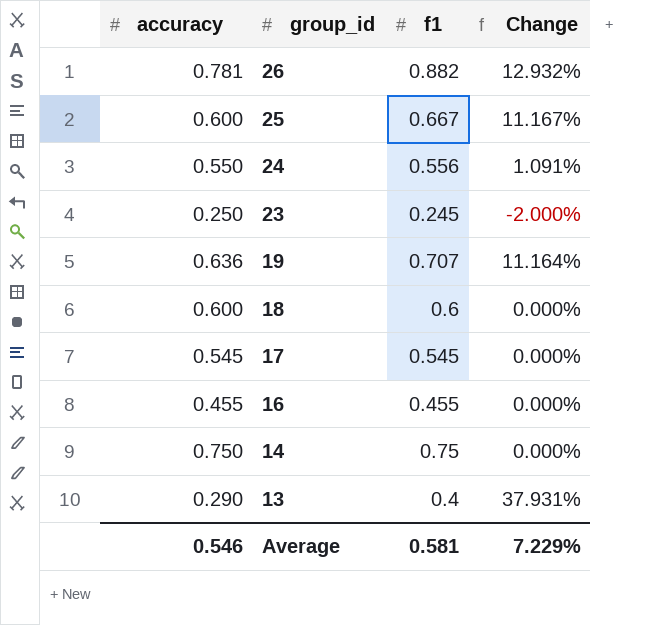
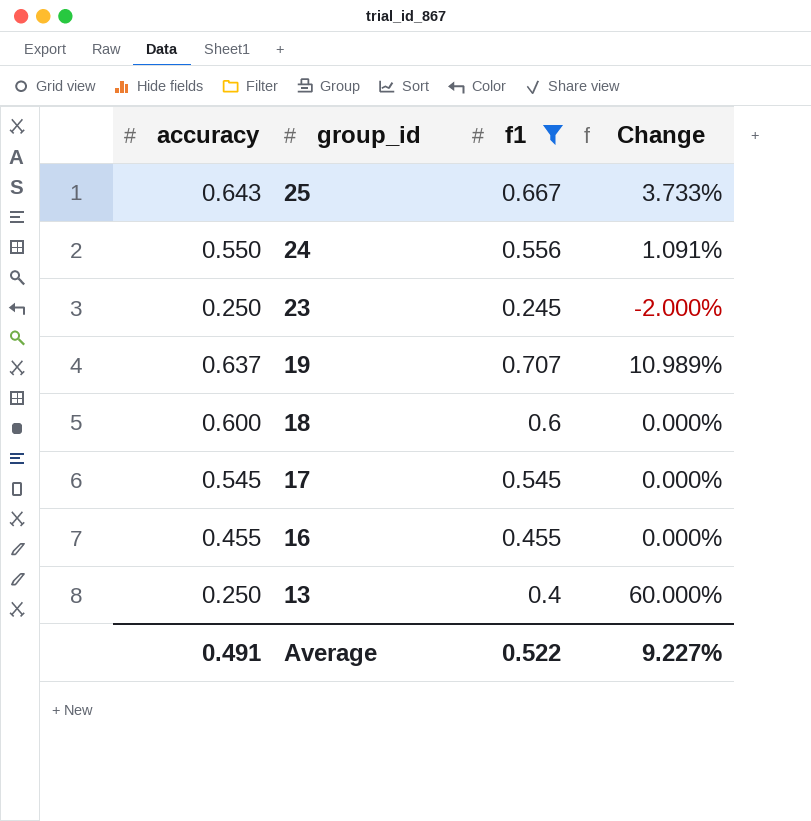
filter: none -> f1 <= 0.707
25 | accuracy: 0.600 -> 0.643
25 | Change: 11.167% -> 3.733%
19 | accuracy: 0.636 -> 0.637
19 | Change: 11.164% -> 10.989%
13 | accuracy: 0.290 -> 0.250
13 | Change: 37.931% -> 60.000%
Average | accuracy: 0.546 -> 0.491
Average | f1: 0.581 -> 0.522
Average | Change: 7.229% -> 9.227%

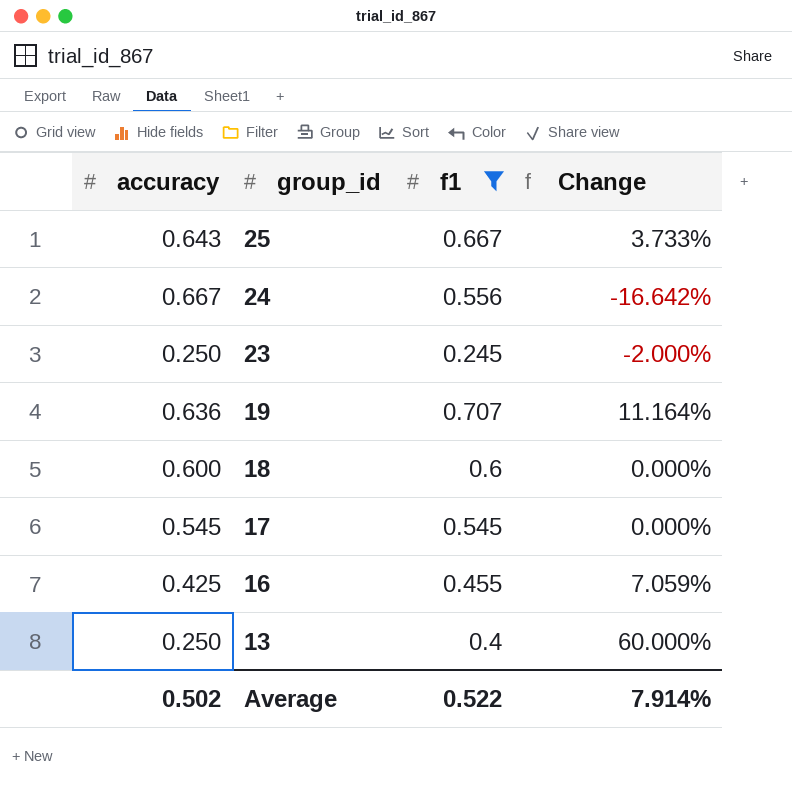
24 | accuracy: 0.550 -> 0.667
24 | Change: 1.091% -> -16.642%
19 | accuracy: 0.637 -> 0.636
19 | Change: 10.989% -> 11.164%
16 | accuracy: 0.455 -> 0.425
16 | Change: 0.000% -> 7.059%
Average | accuracy: 0.491 -> 0.502
Average | Change: 9.227% -> 7.914%

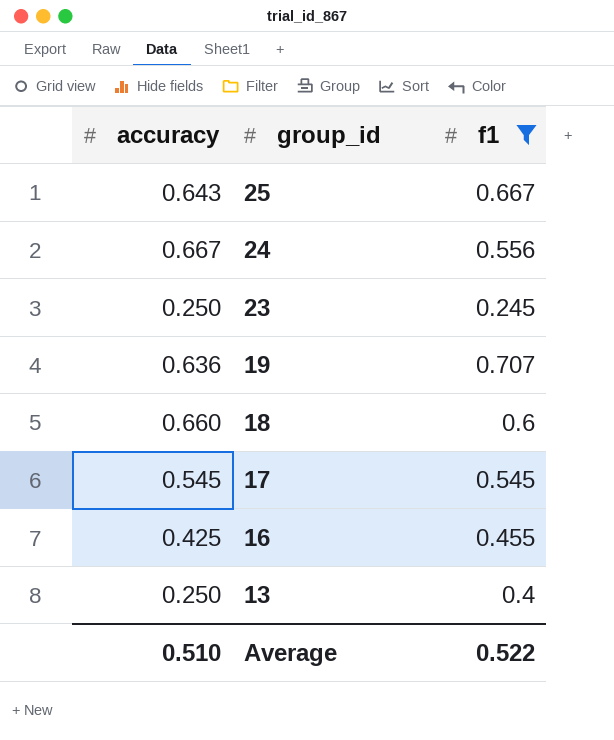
column Change | formula: ([f1] - [accuracy]) / [accuracy] -> none
18 | accuracy: 0.600 -> 0.660
Average | accuracy: 0.502 -> 0.510

